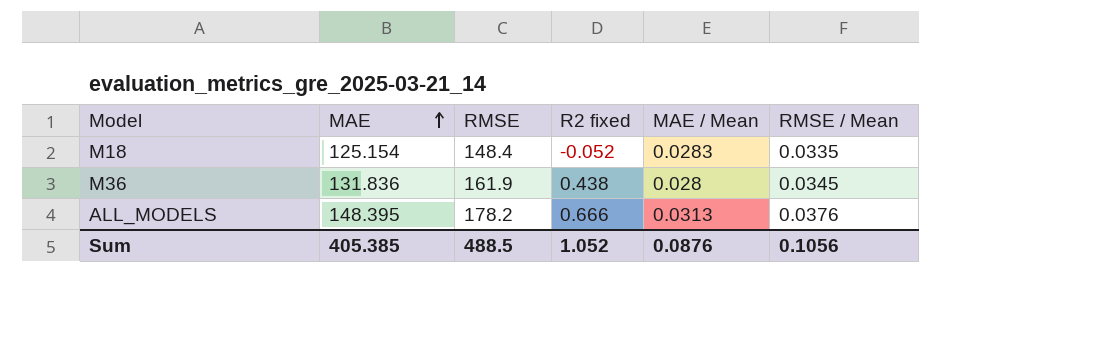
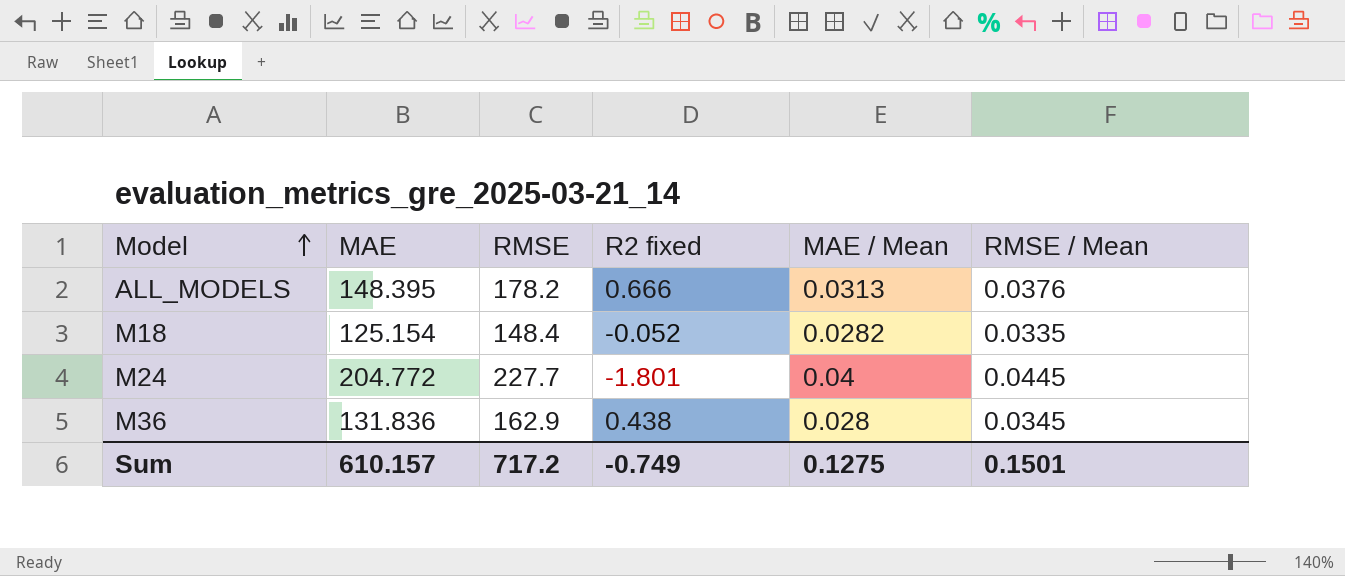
row order: MAE ascending -> Model ascending
M18 | MAE / Mean: 0.0283 -> 0.0282
row M24: none -> 204.772 | 227.7 | -1.801 | 0.04 | 0.0445
M36 | RMSE: 161.9 -> 162.9
Sum | MAE: 405.385 -> 610.157
Sum | RMSE: 488.5 -> 717.2
Sum | R2 fixed: 1.052 -> -0.749
Sum | MAE / Mean: 0.0876 -> 0.1275
Sum | RMSE / Mean: 0.1056 -> 0.1501

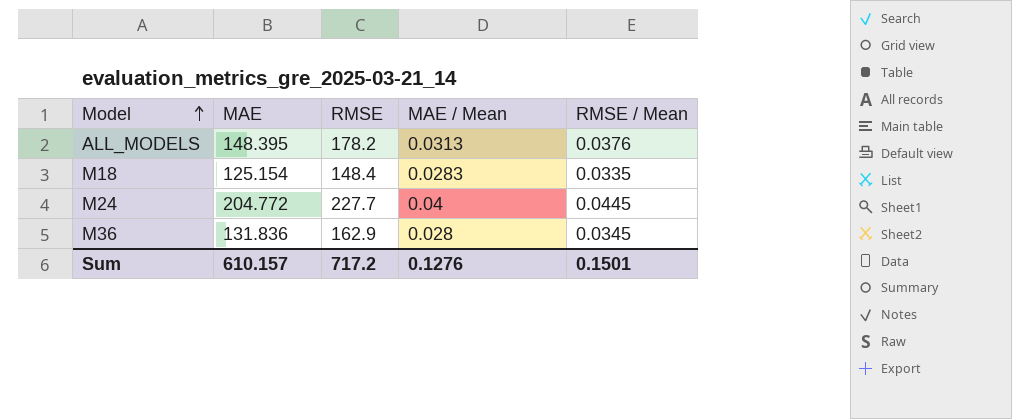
column R2 fixed | position: 4 -> none
M18 | MAE / Mean: 0.0282 -> 0.0283
Sum | MAE / Mean: 0.1275 -> 0.1276

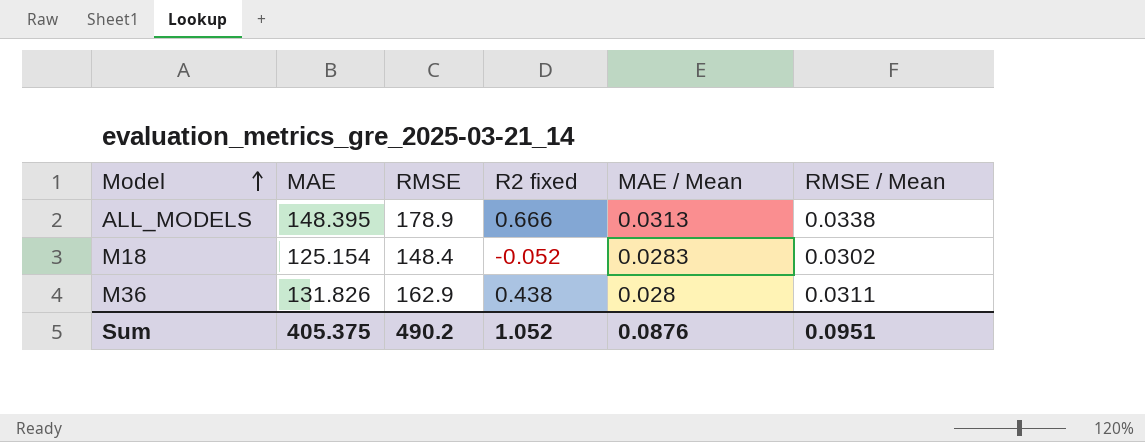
column R2 fixed | position: none -> 4
row M24: 204.772 | 227.7 | 0.04 | 0.0445 -> none
ALL_MODELS | RMSE: 178.2 -> 178.9
ALL_MODELS | RMSE / Mean: 0.0376 -> 0.0338
M18 | RMSE / Mean: 0.0335 -> 0.0302
M36 | MAE: 131.836 -> 131.826
M36 | RMSE / Mean: 0.0345 -> 0.0311
Sum | MAE: 610.157 -> 405.375
Sum | RMSE: 717.2 -> 490.2
Sum | MAE / Mean: 0.1276 -> 0.0876
Sum | RMSE / Mean: 0.1501 -> 0.0951

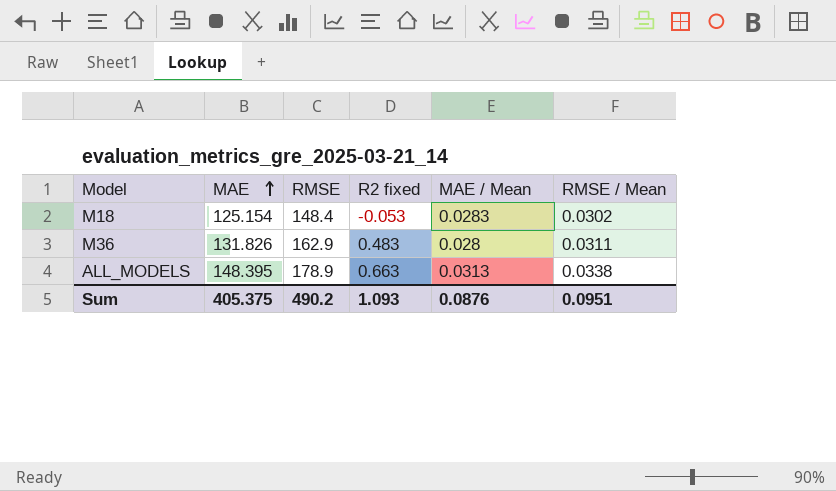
row order: Model ascending -> MAE ascending
M18 | R2 fixed: -0.052 -> -0.053
M36 | R2 fixed: 0.438 -> 0.483
ALL_MODELS | R2 fixed: 0.666 -> 0.663
Sum | R2 fixed: 1.052 -> 1.093

